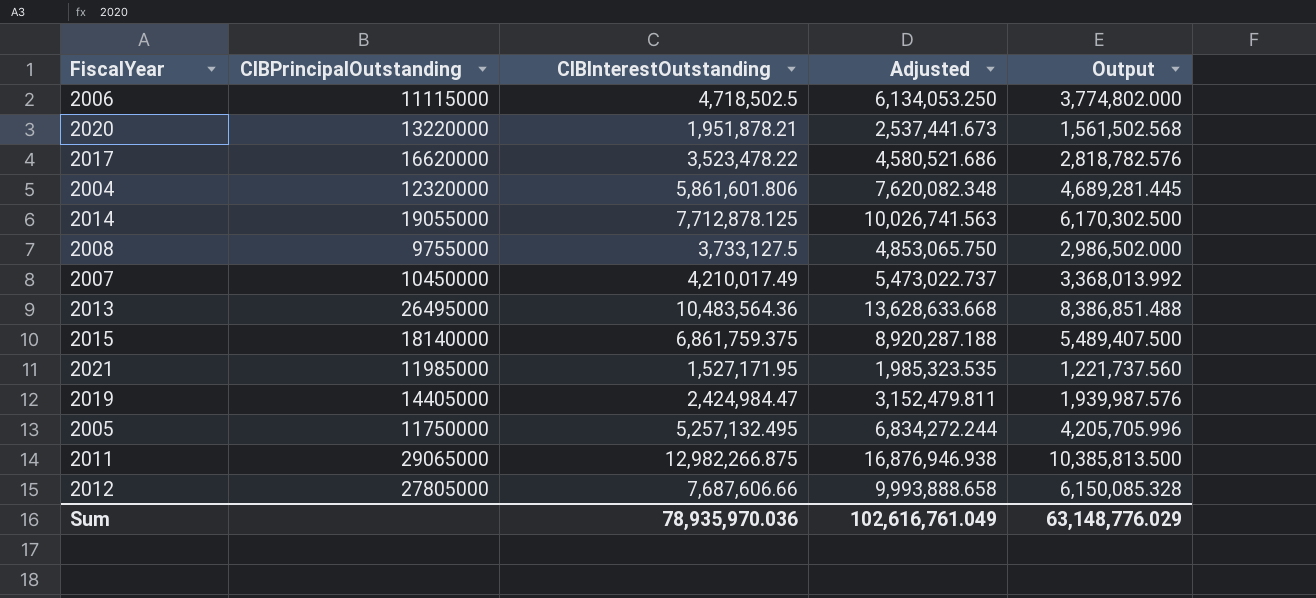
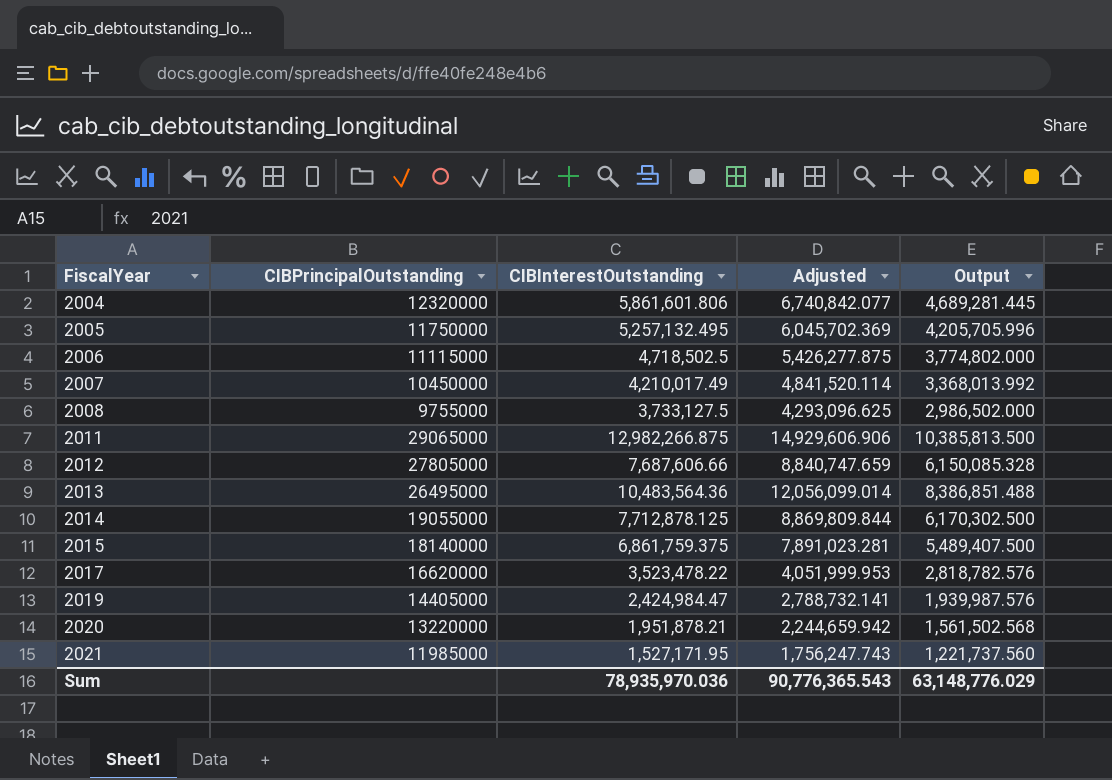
row order: none -> FiscalYear ascending
column Adjusted | formula: [CIBInterestOutstanding] * 1.3 -> [CIBInterestOutstanding] * 1.15
Sum | Adjusted: 102,616,761.049 -> 90,776,365.543

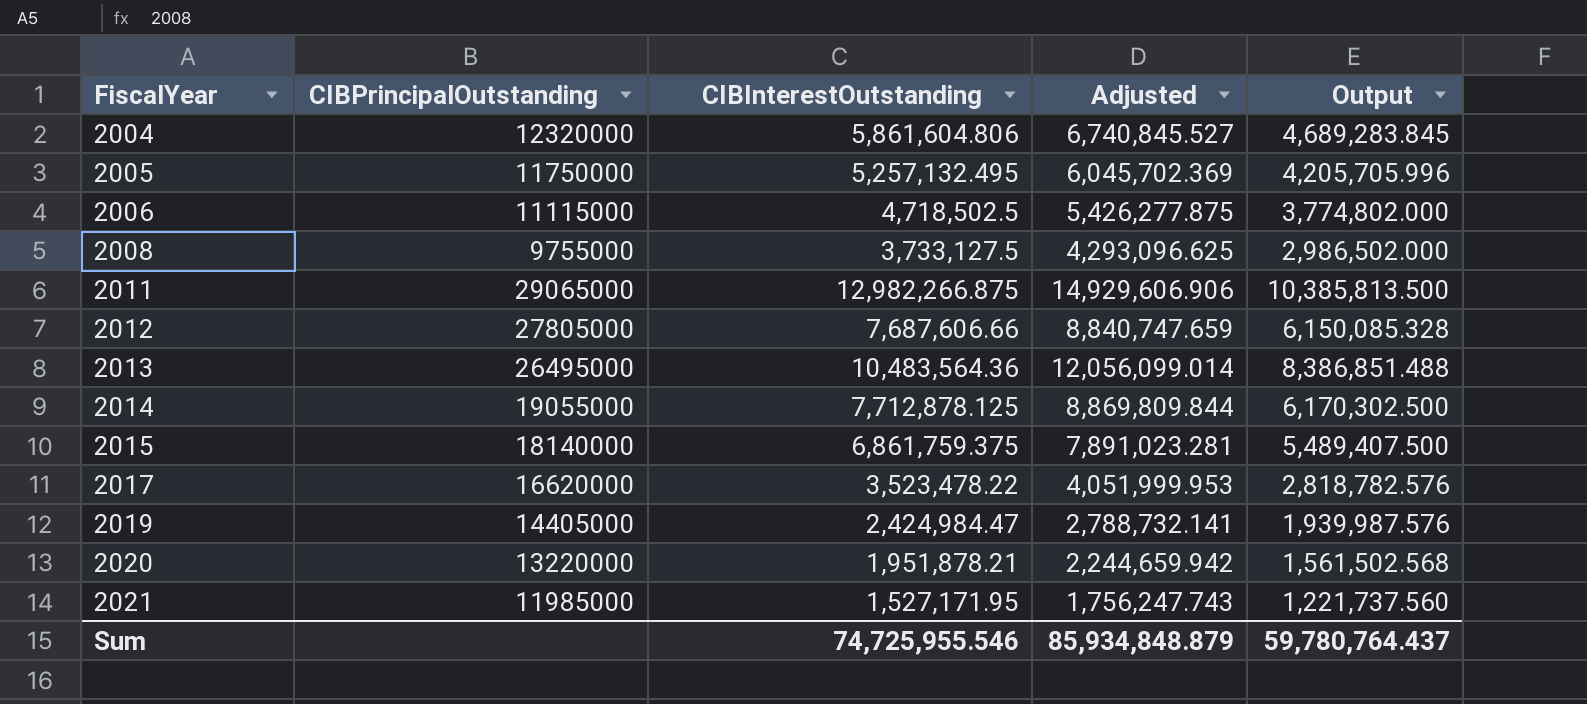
row 2007: 10450000 | 4,210,017.49 | 4,841,520.114 | 3,368,013.992 -> none
2004 | CIBInterestOutstanding: 5,861,601.806 -> 5,861,604.806
2004 | Adjusted: 6,740,842.077 -> 6,740,845.527
2004 | Output: 4,689,281.445 -> 4,689,283.845
Sum | CIBInterestOutstanding: 78,935,970.036 -> 74,725,955.546
Sum | Adjusted: 90,776,365.543 -> 85,934,848.879
Sum | Output: 63,148,776.029 -> 59,780,764.437

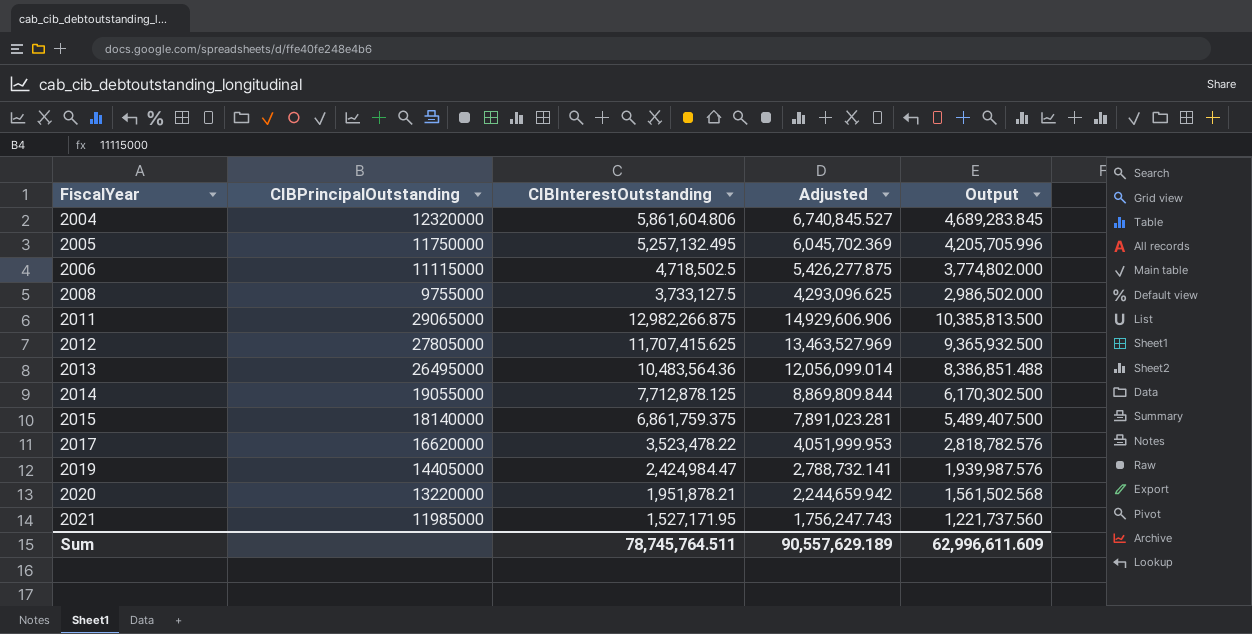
2012 | CIBInterestOutstanding: 7,687,606.66 -> 11,707,415.625
2012 | Adjusted: 8,840,747.659 -> 13,463,527.969
2012 | Output: 6,150,085.328 -> 9,365,932.500
Sum | CIBInterestOutstanding: 74,725,955.546 -> 78,745,764.511
Sum | Adjusted: 85,934,848.879 -> 90,557,629.189
Sum | Output: 59,780,764.437 -> 62,996,611.609

